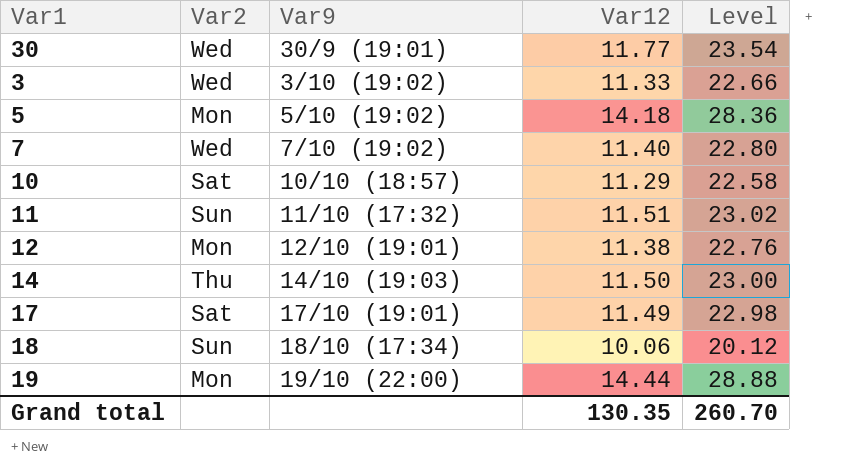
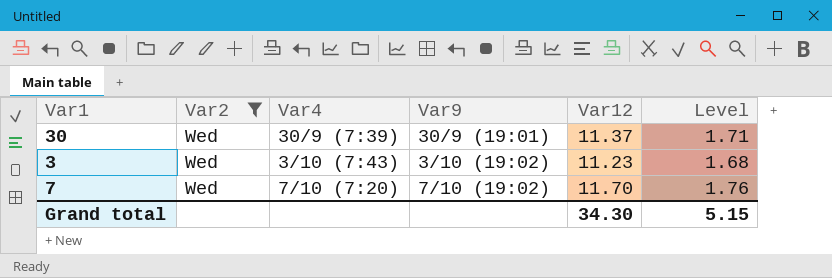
filter: none -> Var2 = Wed
column Var4 | position: none -> 3
column Level | formula: [Var12] * 2 -> [Var12] * 0.15
30 | Var12: 11.77 -> 11.37
3 | Var12: 11.33 -> 11.23
7 | Var12: 11.40 -> 11.70
Grand total | Var12: 130.35 -> 34.30
Grand total | Level: 260.70 -> 5.15

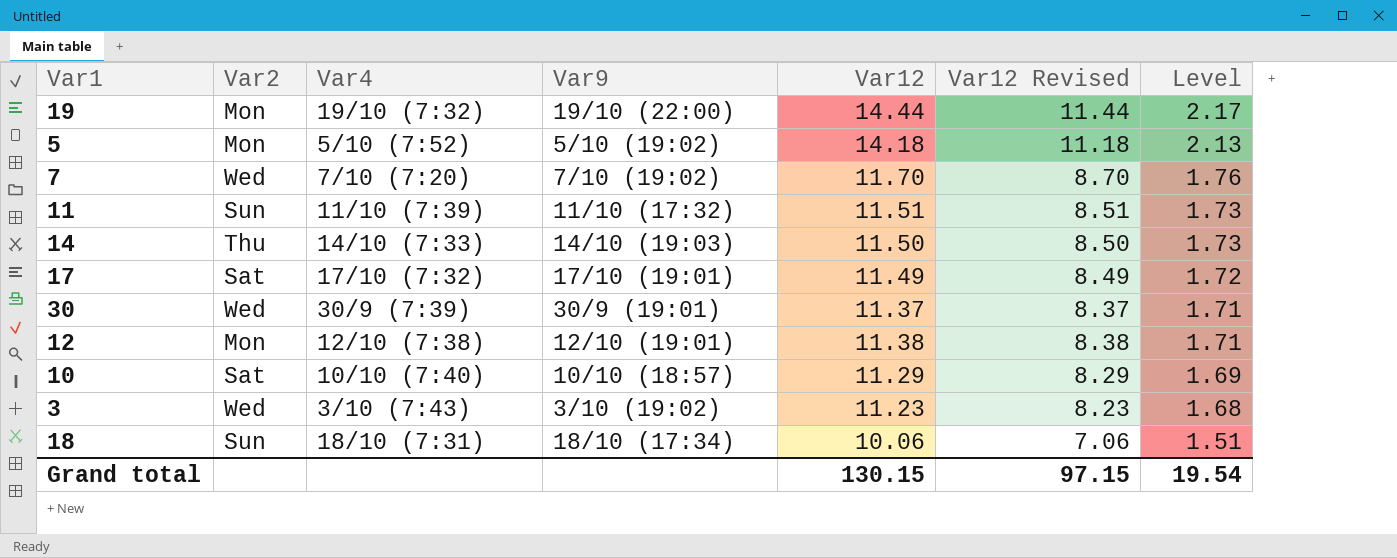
filter: Var2 = Wed -> none
row order: none -> Level descending
column Var12 Revised | formula: none -> [Var12] - 3
Grand total | Var12: 34.30 -> 130.15
Grand total | Level: 5.15 -> 19.54

